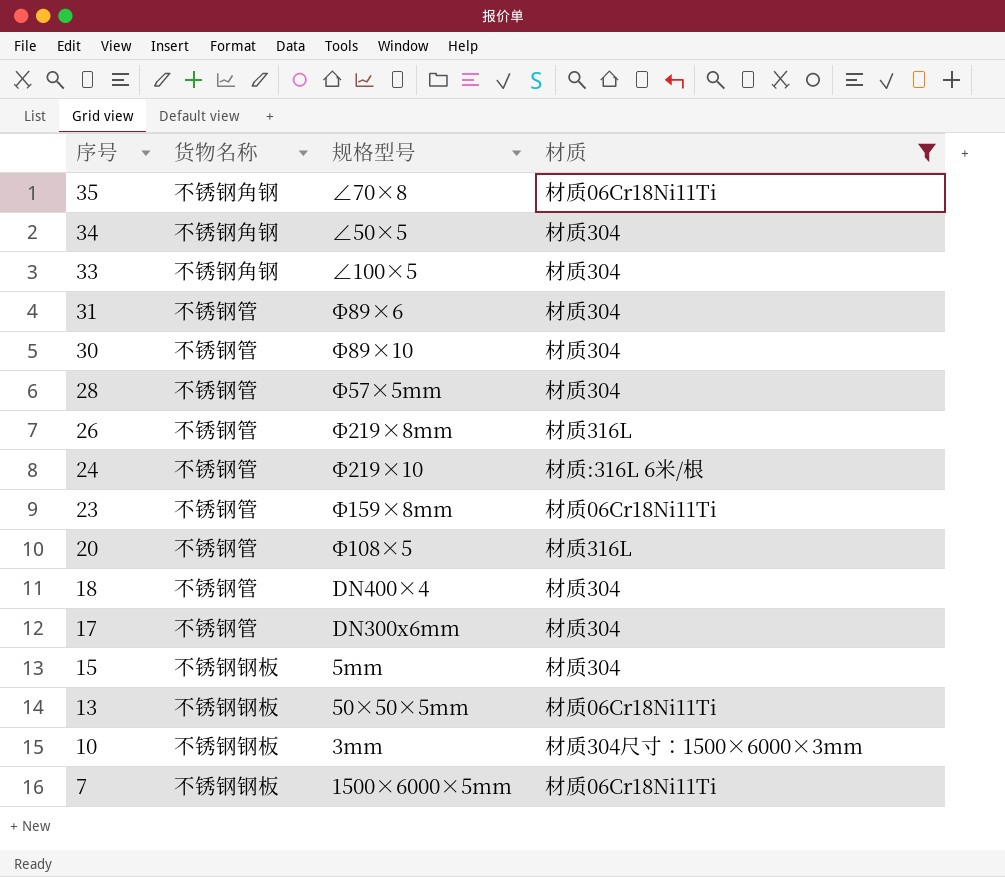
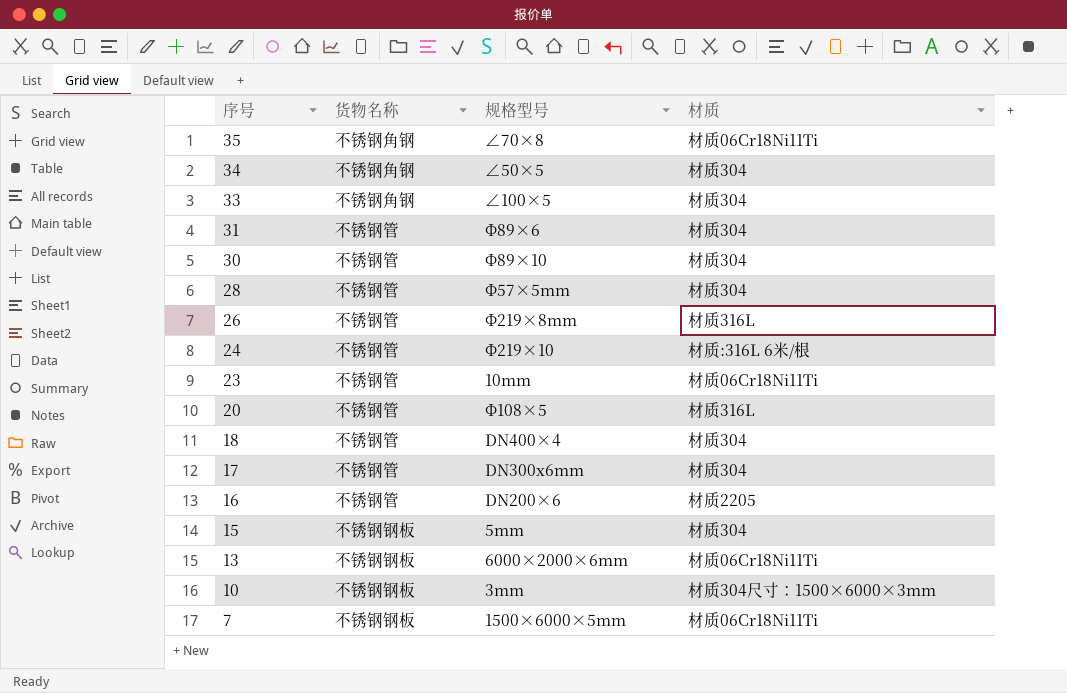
filter: 材质 != 材质2205 -> none
23 | 规格型号: Φ159×8mm -> 10mm
13 | 规格型号: 50×50×5mm -> 6000×2000×6mm

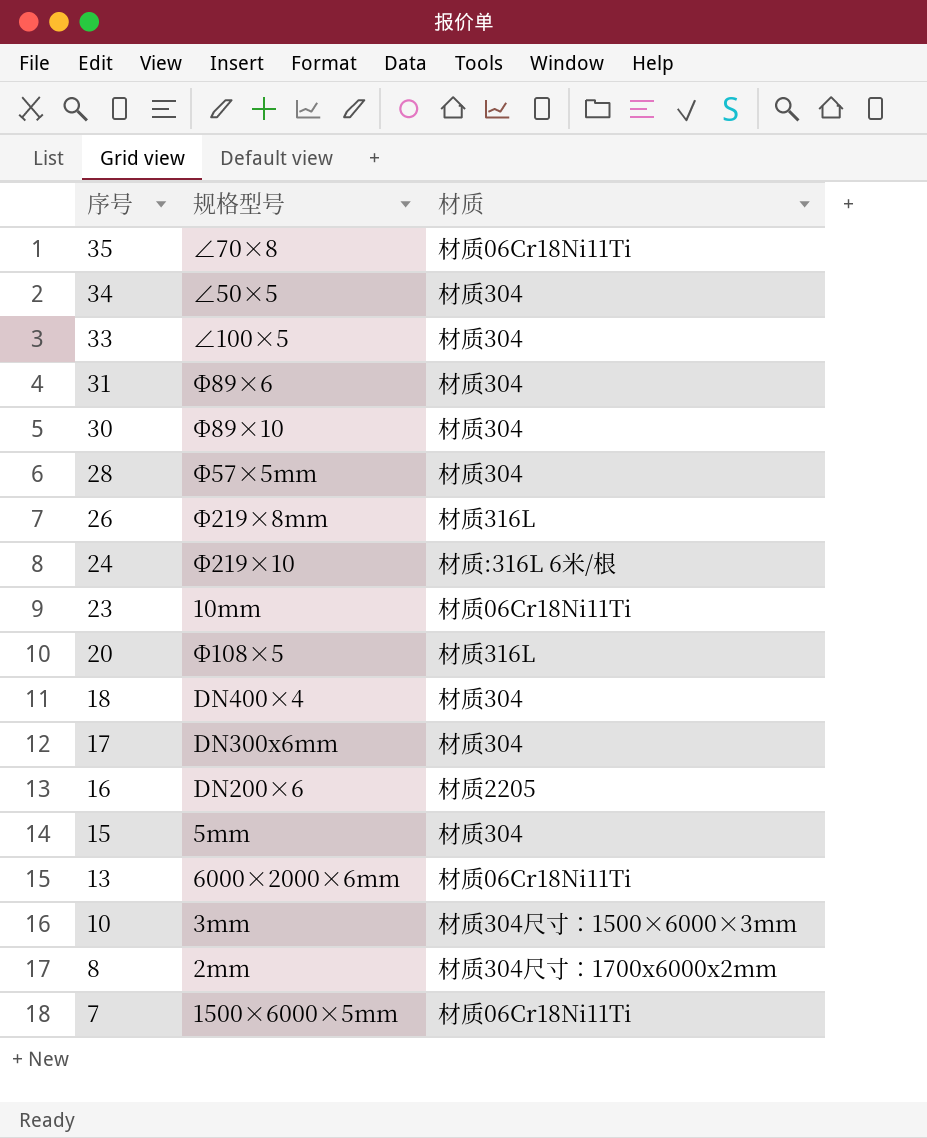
column 货物名称 | position: 2 -> none
row 8: none -> 2mm | 材质304尺寸：1700x6000x2mm

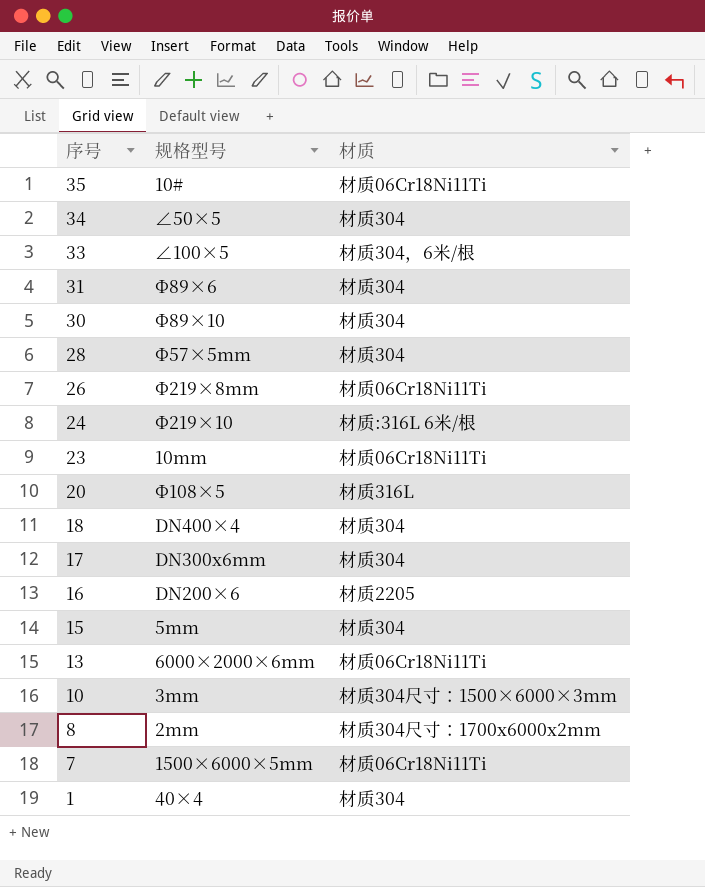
35 | 规格型号: ∠70×8 -> 10#
33 | 材质: 材质304 -> 材质304，6米/根
26 | 材质: 材质316L -> 材质06Cr18Ni11Ti
row 1: none -> 40×4 | 材质304

